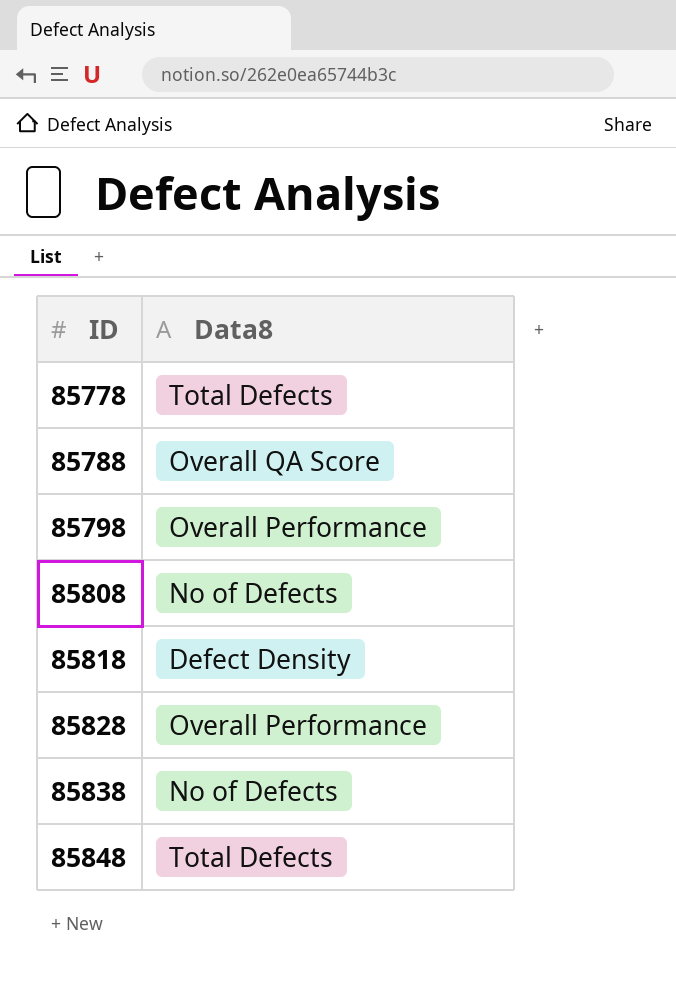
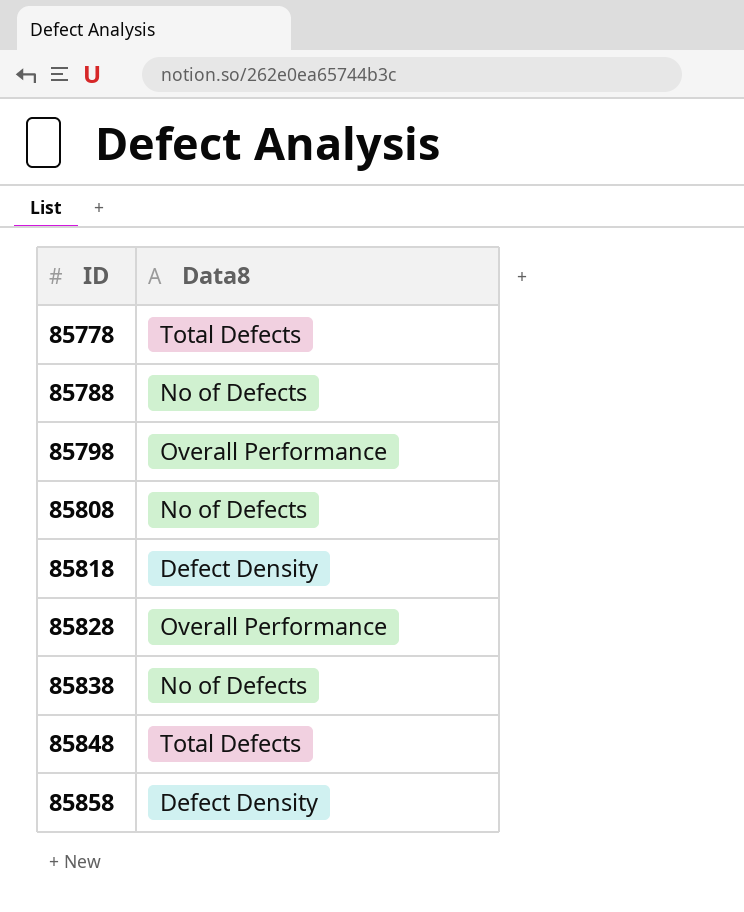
85788 | Data8: Overall QA Score -> No of Defects
row 85858: none -> Defect Density

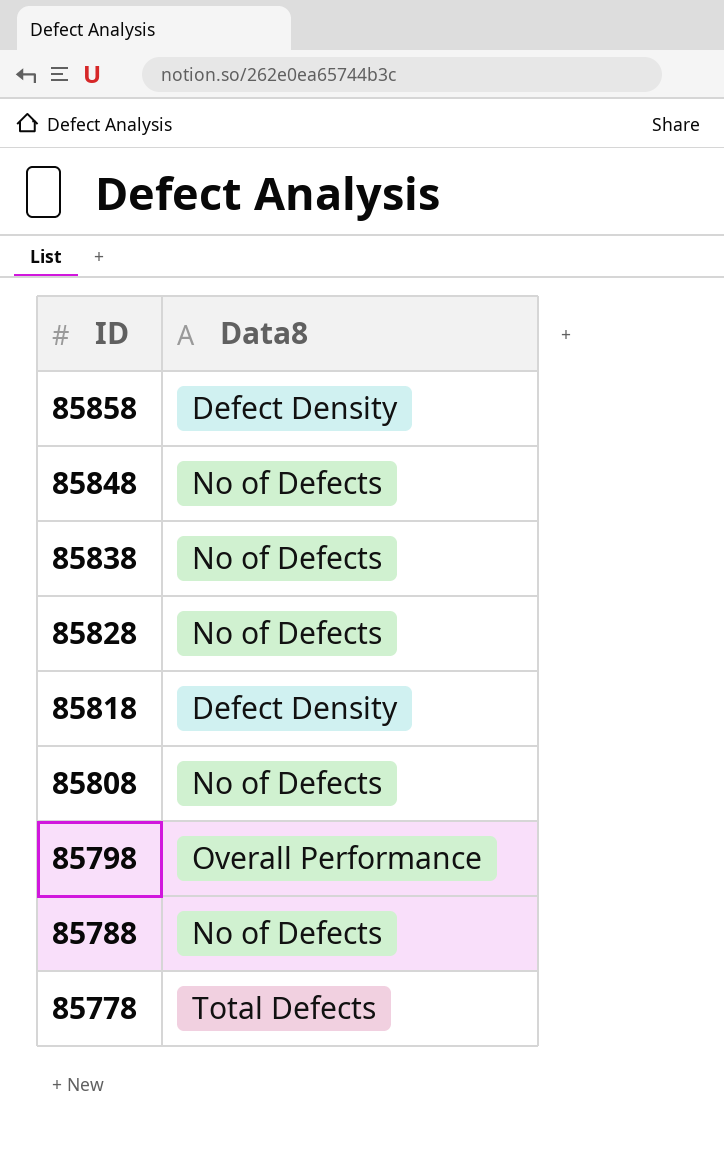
row order: ID ascending -> ID descending
85848 | Data8: Total Defects -> No of Defects
85828 | Data8: Overall Performance -> No of Defects

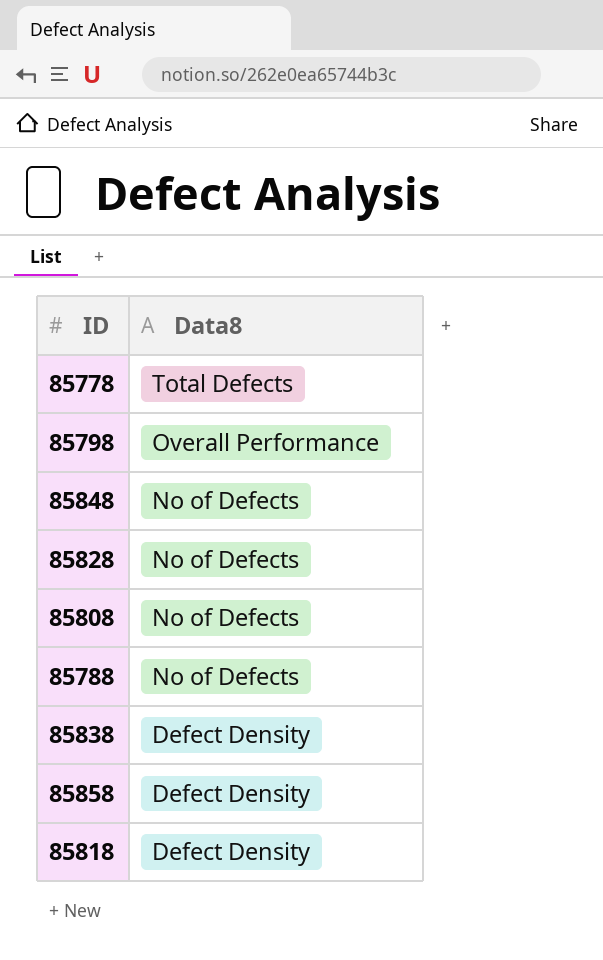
row order: ID descending -> Data8 descending
85838 | Data8: No of Defects -> Defect Density

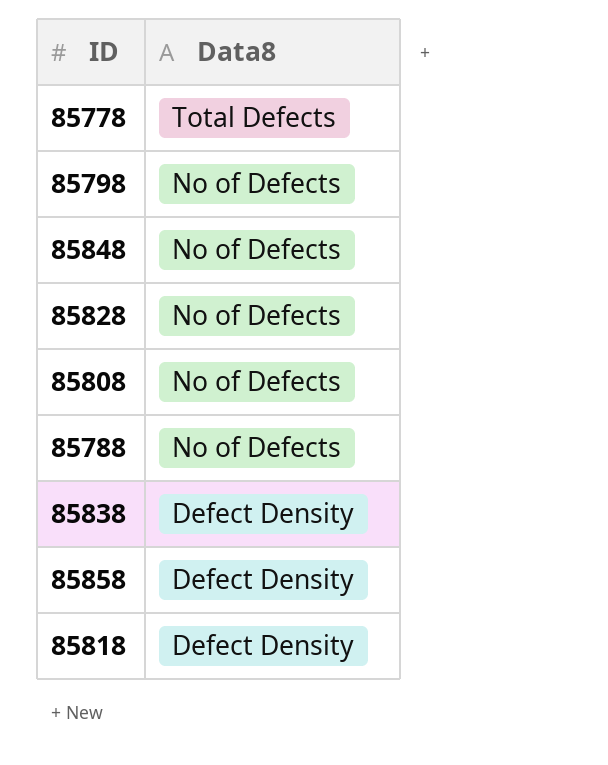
85798 | Data8: Overall Performance -> No of Defects

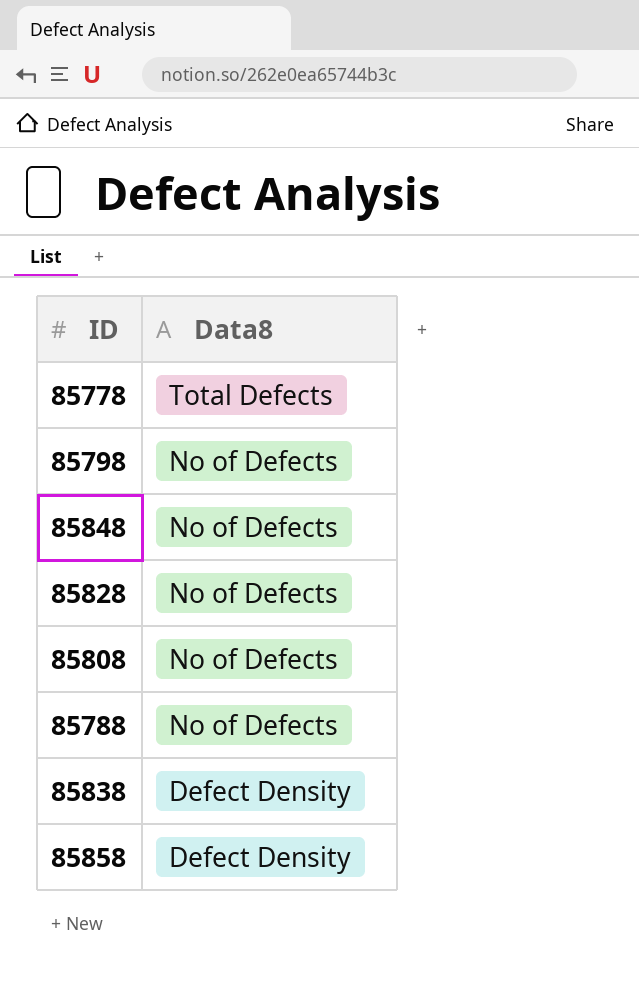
row 85818: Defect Density -> none

